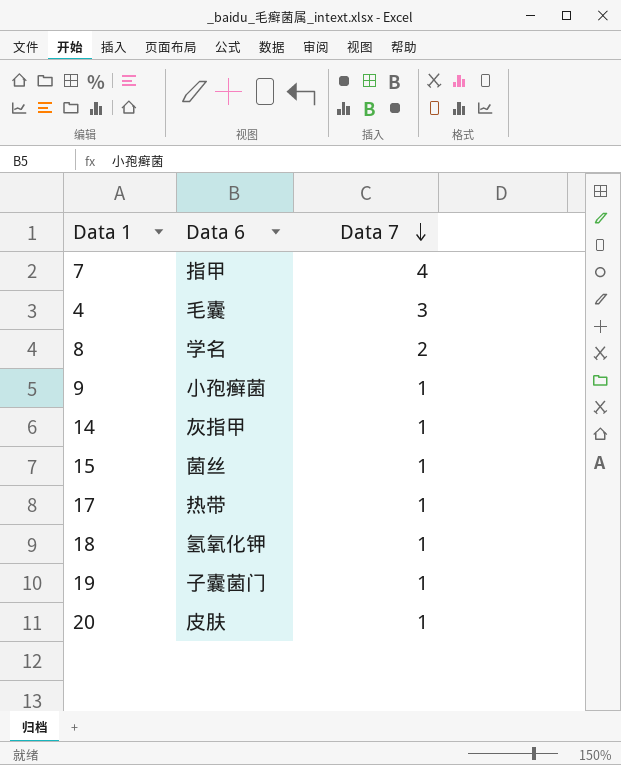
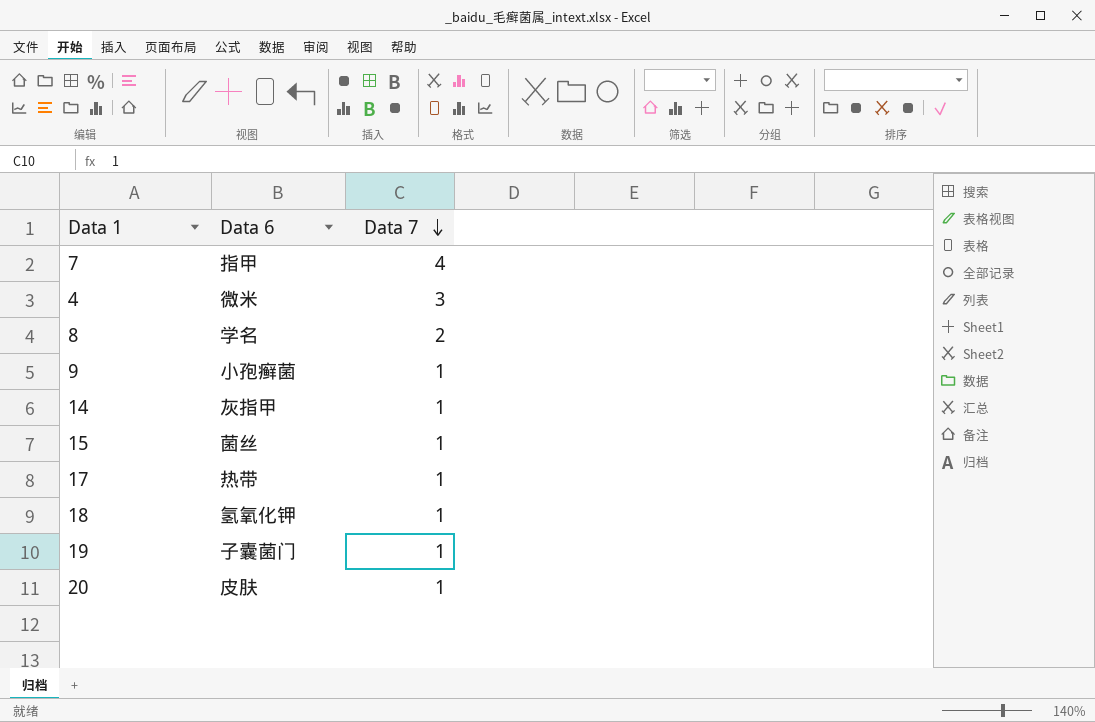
4 | Data 6: 毛囊 -> 微米

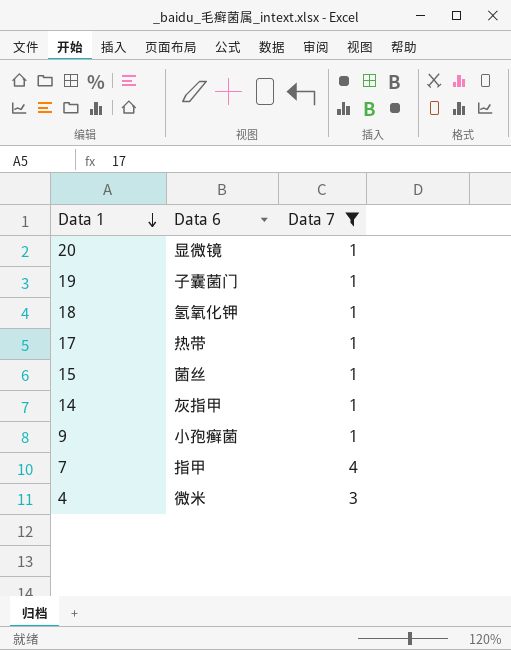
filter: none -> Data 7 != 2
row order: Data 7 descending -> Data 1 descending
20 | Data 6: 皮肤 -> 显微镜

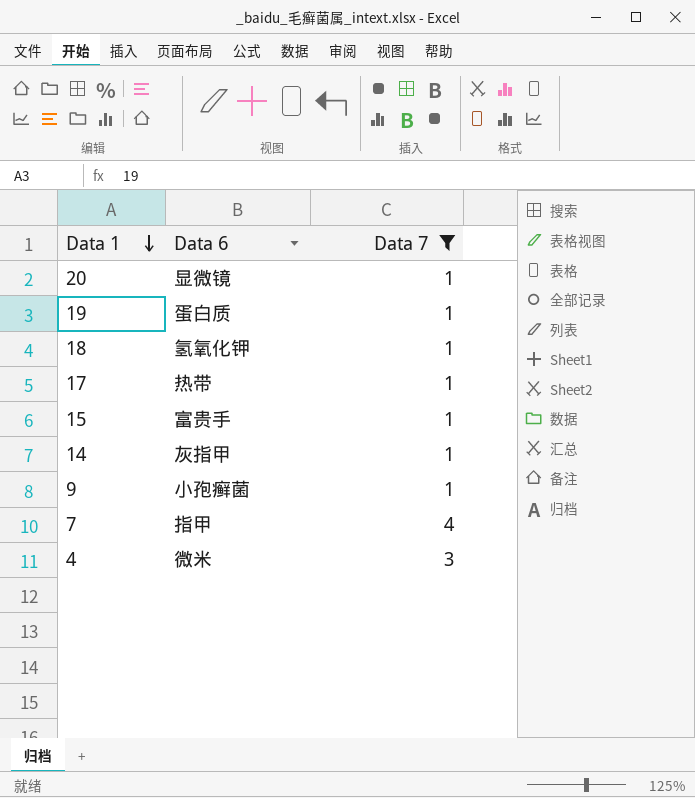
19 | Data 6: 子囊菌门 -> 蛋白质
15 | Data 6: 菌丝 -> 富贵手

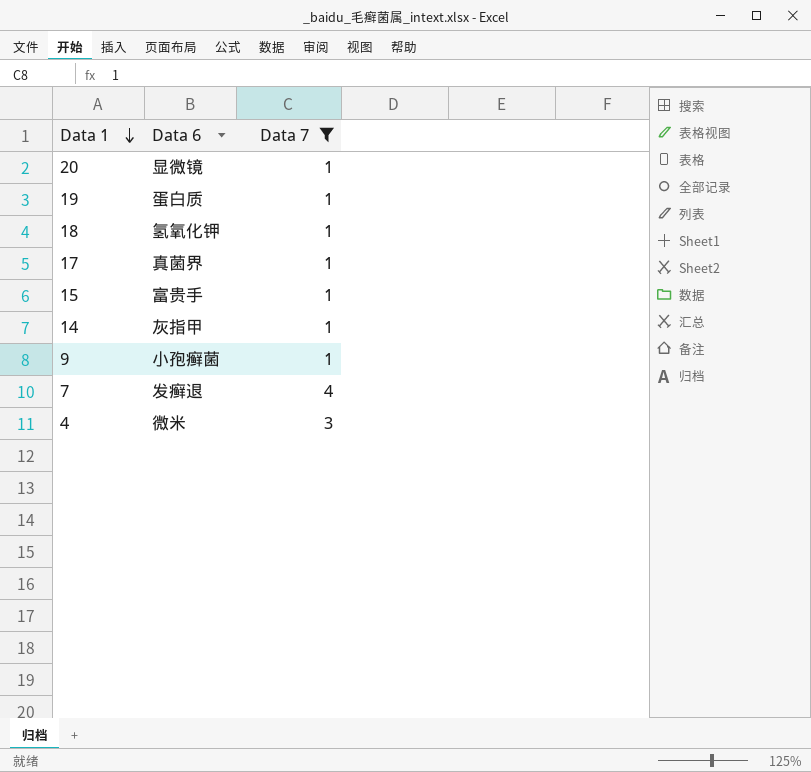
17 | Data 6: 热带 -> 真菌界
7 | Data 6: 指甲 -> 发癣退

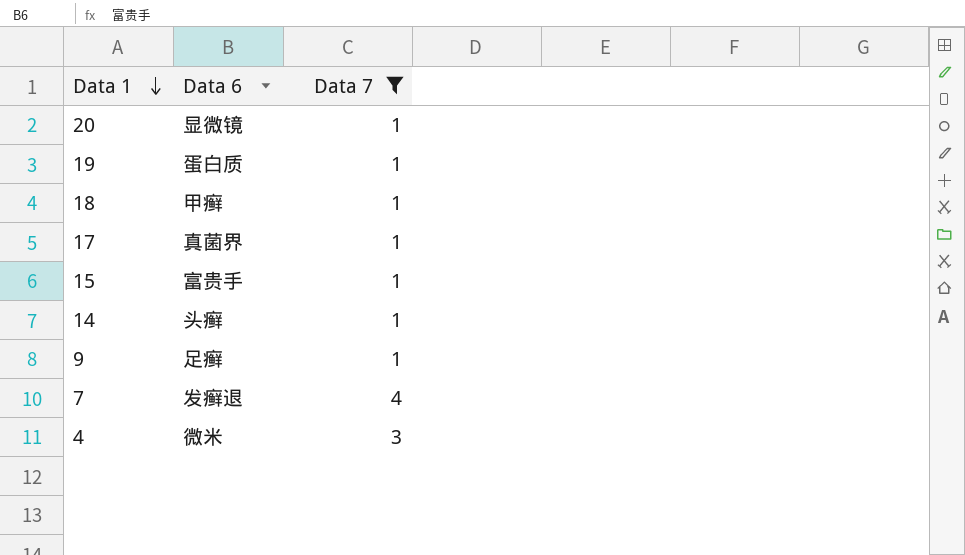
18 | Data 6: 氢氧化钾 -> 甲癣
14 | Data 6: 灰指甲 -> 头癣
9 | Data 6: 小孢癣菌 -> 足癣

